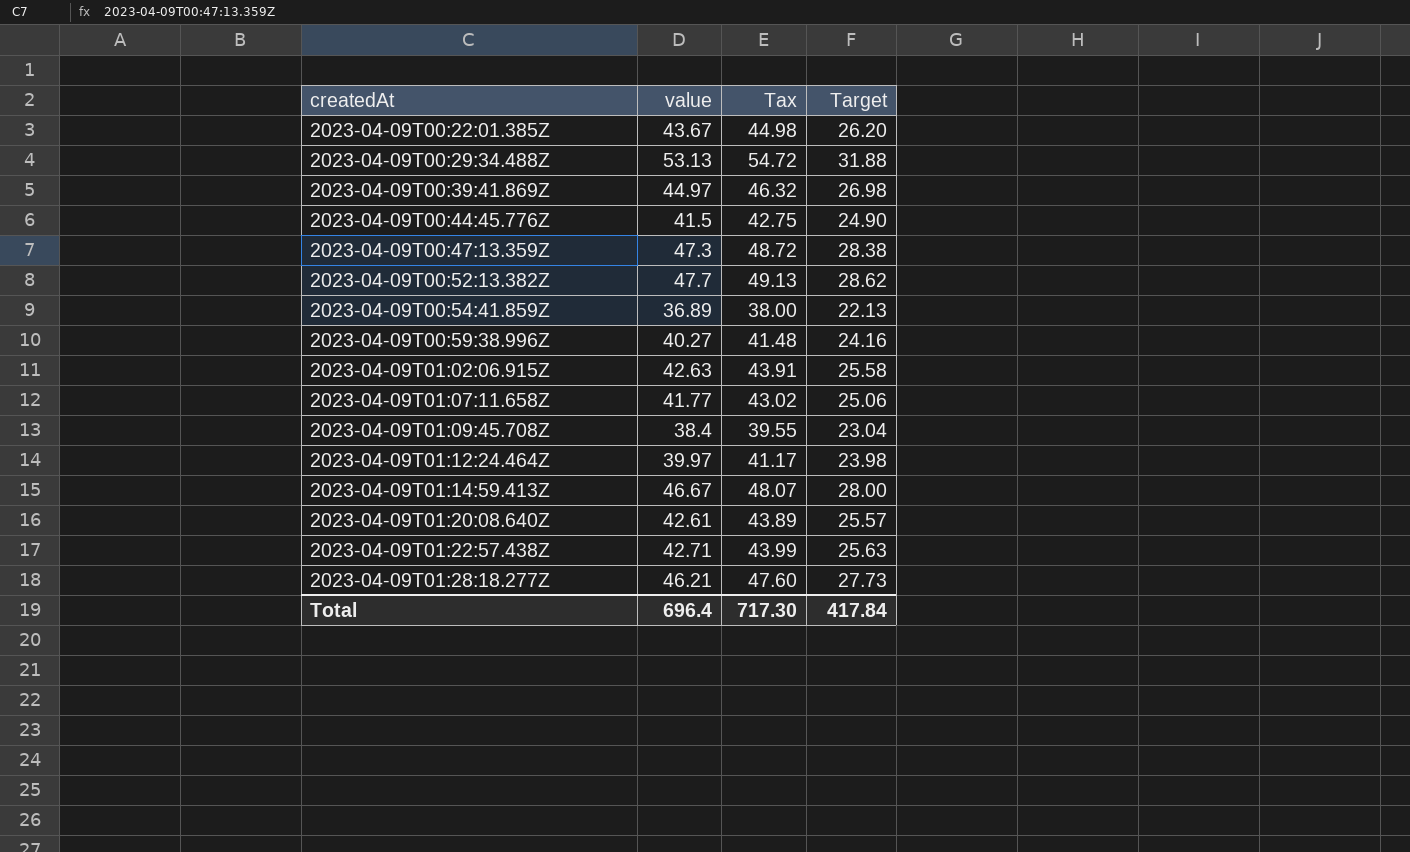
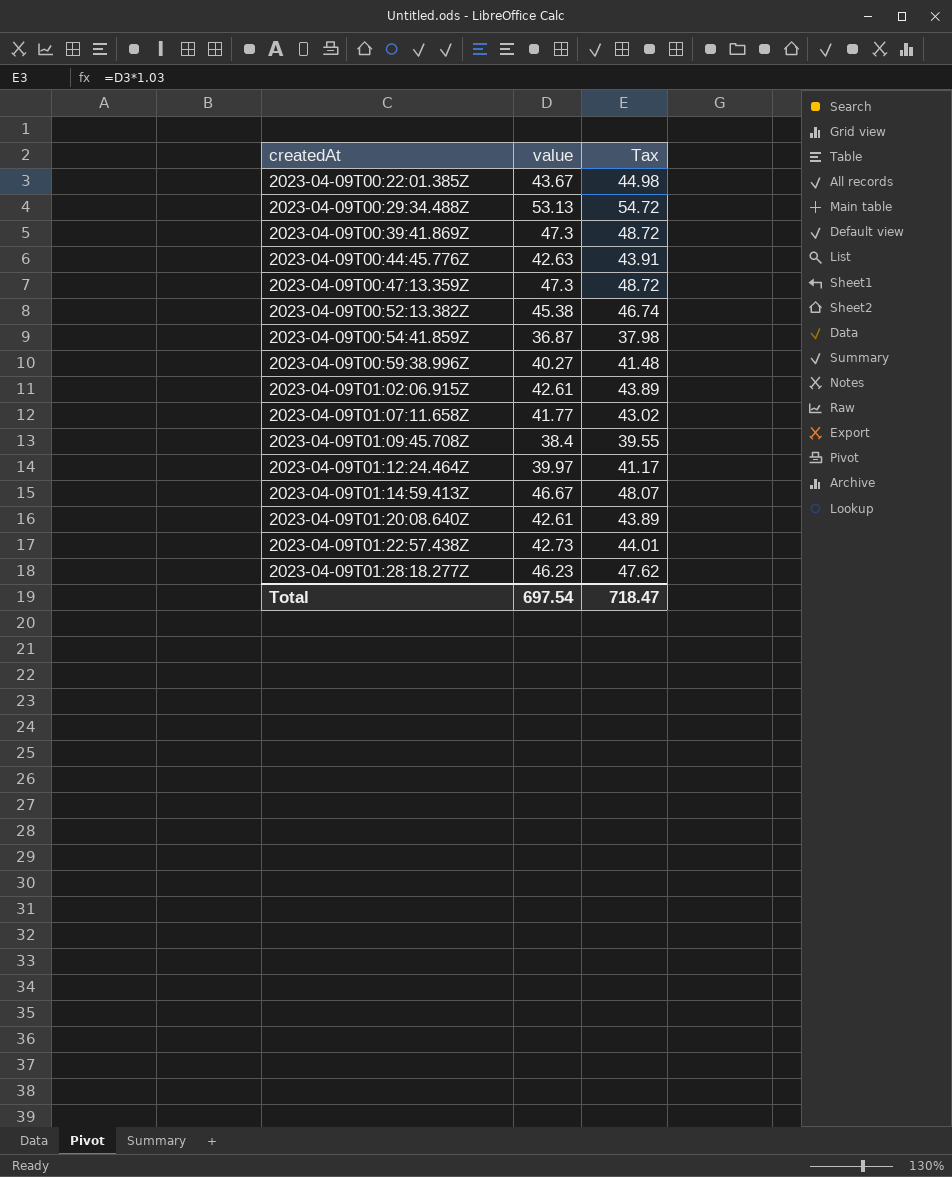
column Target | formula: [value] * 0.6 -> none
2023-04-09T00:39:41.869Z | value: 44.97 -> 47.3
2023-04-09T00:39:41.869Z | Tax: 46.32 -> 48.72
2023-04-09T00:44:45.776Z | value: 41.5 -> 42.63
2023-04-09T00:44:45.776Z | Tax: 42.75 -> 43.91
2023-04-09T00:52:13.382Z | value: 47.7 -> 45.38
2023-04-09T00:52:13.382Z | Tax: 49.13 -> 46.74
2023-04-09T00:54:41.859Z | value: 36.89 -> 36.87
2023-04-09T00:54:41.859Z | Tax: 38.00 -> 37.98
2023-04-09T01:02:06.915Z | value: 42.63 -> 42.61
2023-04-09T01:02:06.915Z | Tax: 43.91 -> 43.89
2023-04-09T01:22:57.438Z | value: 42.71 -> 42.73
2023-04-09T01:22:57.438Z | Tax: 43.99 -> 44.01
2023-04-09T01:28:18.277Z | value: 46.21 -> 46.23
2023-04-09T01:28:18.277Z | Tax: 47.60 -> 47.62
Total | value: 696.4 -> 697.54
Total | Tax: 717.30 -> 718.47

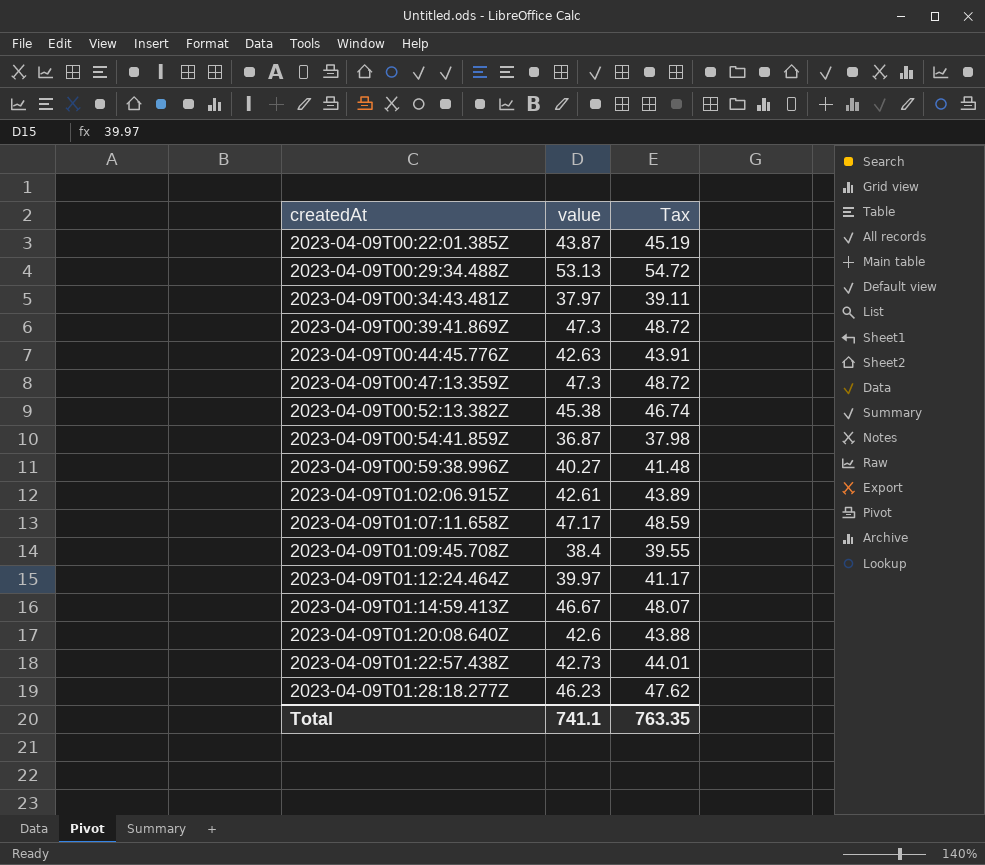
2023-04-09T00:22:01.385Z | value: 43.67 -> 43.87
2023-04-09T00:22:01.385Z | Tax: 44.98 -> 45.19
row 2023-04-09T00:34:43.481Z: none -> 37.97 | 39.11
2023-04-09T01:07:11.658Z | value: 41.77 -> 47.17
2023-04-09T01:07:11.658Z | Tax: 43.02 -> 48.59
2023-04-09T01:20:08.640Z | value: 42.61 -> 42.6
2023-04-09T01:20:08.640Z | Tax: 43.89 -> 43.88
Total | value: 697.54 -> 741.1
Total | Tax: 718.47 -> 763.35

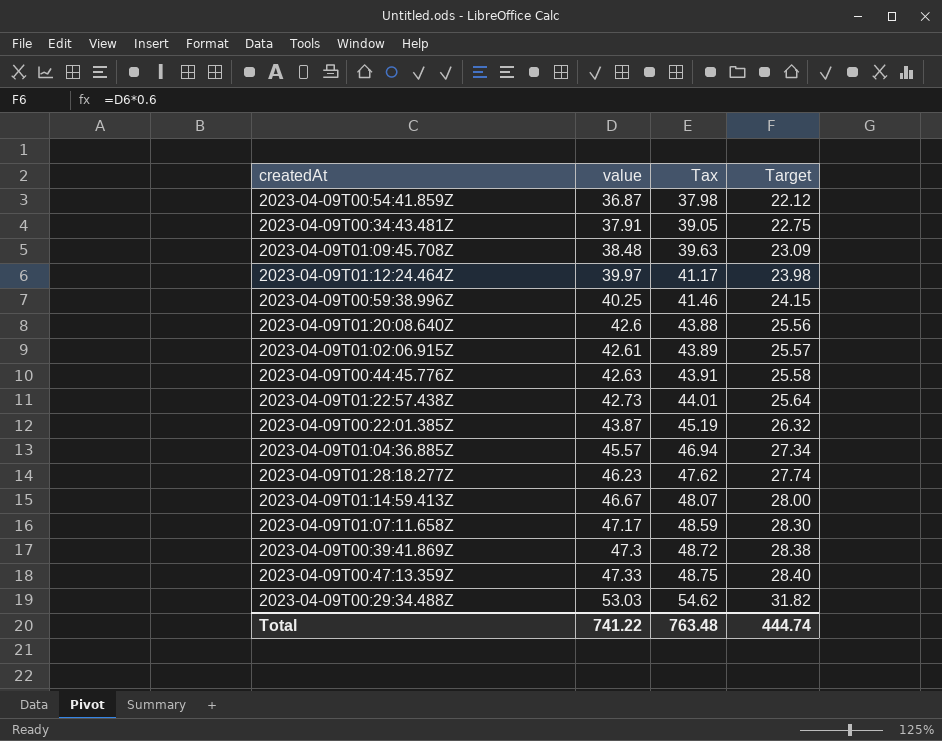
row order: createdAt ascending -> value ascending
column Target | formula: none -> [value] * 0.6
row 2023-04-09T00:52:13.382Z: 45.38 | 46.74 -> none
2023-04-09T00:34:43.481Z | value: 37.97 -> 37.91
2023-04-09T00:34:43.481Z | Tax: 39.11 -> 39.05
2023-04-09T01:09:45.708Z | value: 38.4 -> 38.48
2023-04-09T01:09:45.708Z | Tax: 39.55 -> 39.63
2023-04-09T00:59:38.996Z | value: 40.27 -> 40.25
2023-04-09T00:59:38.996Z | Tax: 41.48 -> 41.46
row 2023-04-09T01:04:36.885Z: none -> 45.57 | 46.94 | 27.34
2023-04-09T00:47:13.359Z | value: 47.3 -> 47.33
2023-04-09T00:47:13.359Z | Tax: 48.72 -> 48.75
2023-04-09T00:29:34.488Z | value: 53.13 -> 53.03
2023-04-09T00:29:34.488Z | Tax: 54.72 -> 54.62
Total | value: 741.1 -> 741.22
Total | Tax: 763.35 -> 763.48

